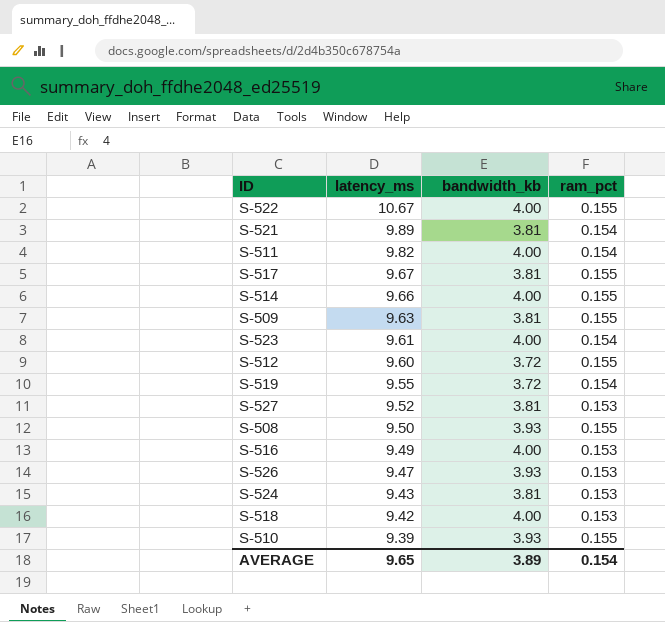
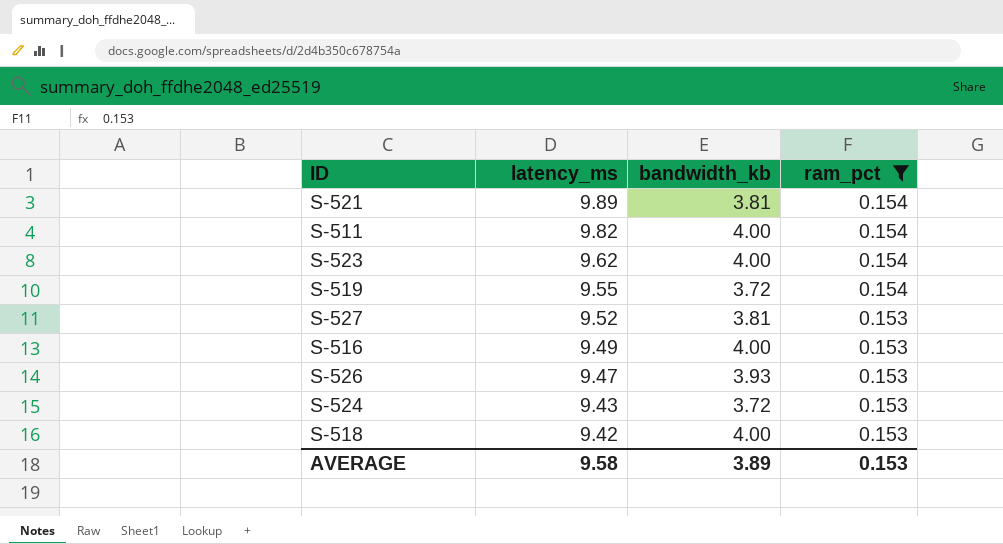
filter: none -> ram_pct != 0.155
S-523 | latency_ms: 9.61 -> 9.62
S-524 | bandwidth_kb: 3.81 -> 3.72
AVERAGE | latency_ms: 9.65 -> 9.58
AVERAGE | ram_pct: 0.154 -> 0.153

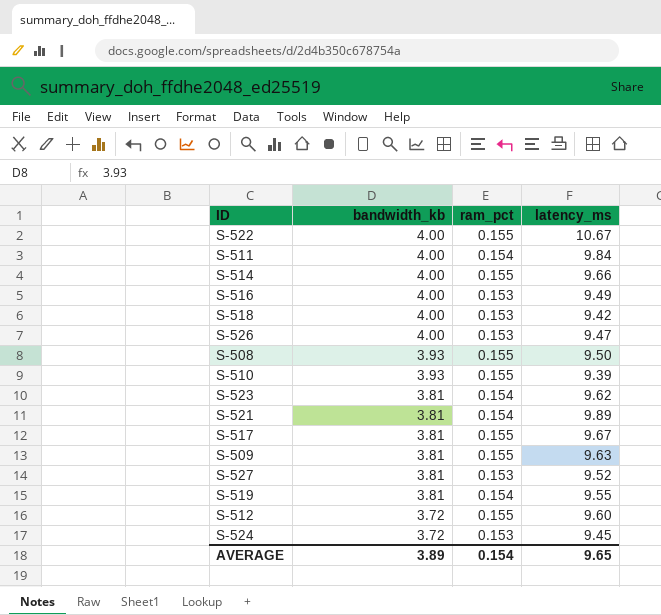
filter: ram_pct != 0.155 -> none
row order: latency_ms descending -> bandwidth_kb descending
column latency_ms | position: 2 -> 4
S-511 | latency_ms: 9.82 -> 9.84
S-526 | bandwidth_kb: 3.93 -> 4.00
S-523 | bandwidth_kb: 4.00 -> 3.81
S-519 | bandwidth_kb: 3.72 -> 3.81
S-524 | latency_ms: 9.43 -> 9.45
AVERAGE | ram_pct: 0.153 -> 0.154
AVERAGE | latency_ms: 9.58 -> 9.65

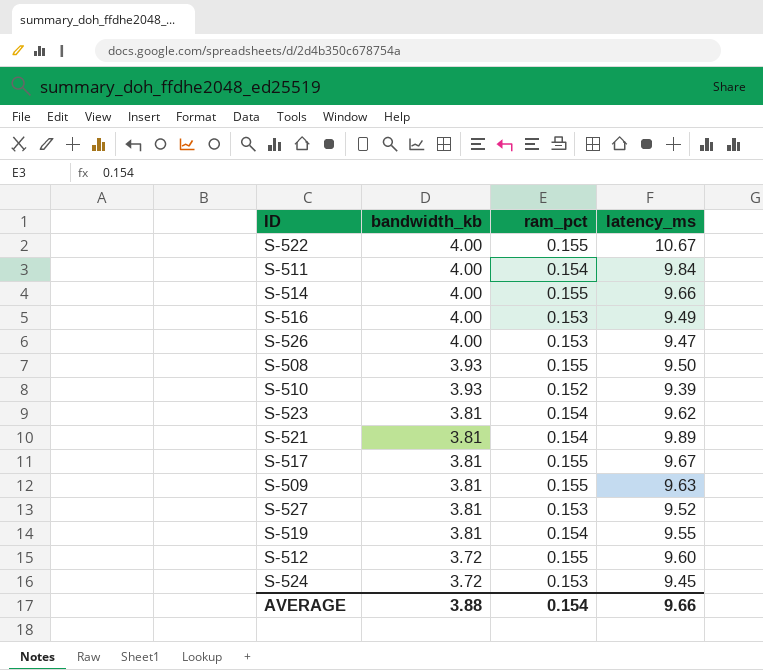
row S-518: 4.00 | 0.153 | 9.42 -> none
S-510 | ram_pct: 0.155 -> 0.152
AVERAGE | bandwidth_kb: 3.89 -> 3.88
AVERAGE | latency_ms: 9.65 -> 9.66

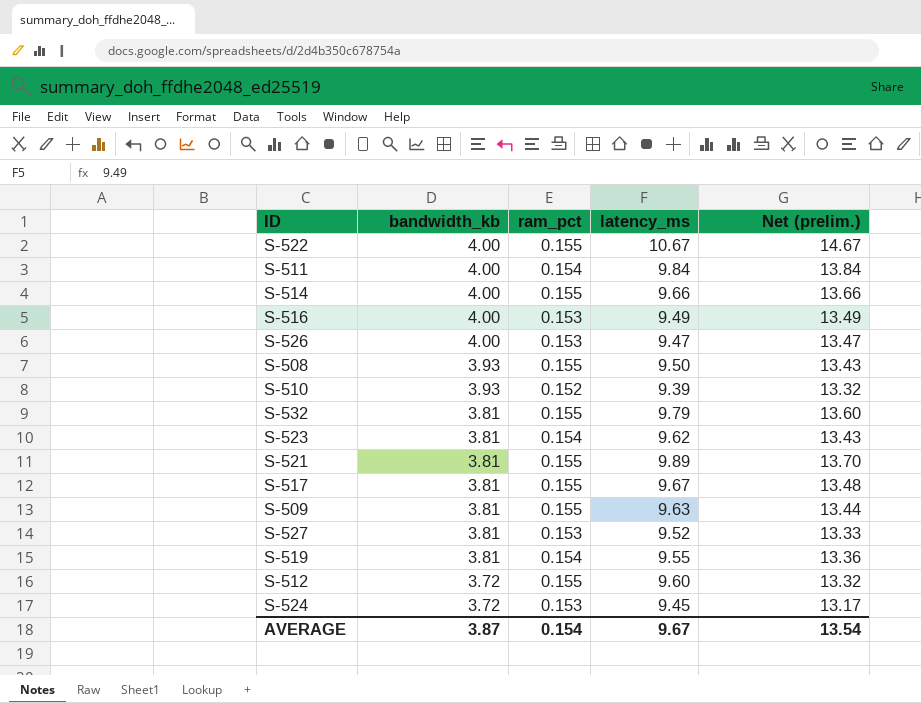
column Net (prelim.) | formula: none -> [bandwidth_kb] + [latency_ms]
row S-532: none -> 3.81 | 0.155 | 9.79 | 13.60
S-521 | ram_pct: 0.154 -> 0.155
AVERAGE | bandwidth_kb: 3.88 -> 3.87
AVERAGE | latency_ms: 9.66 -> 9.67

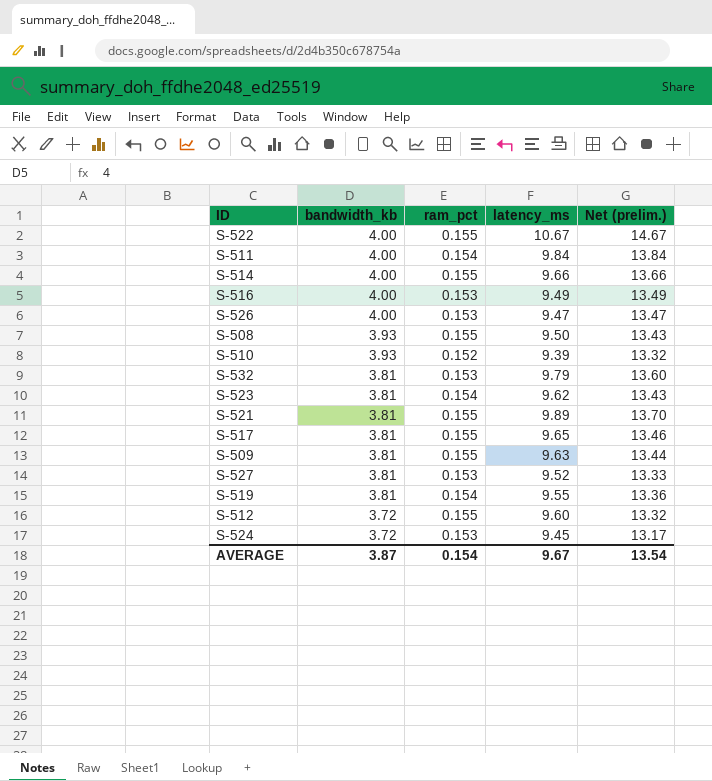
S-532 | ram_pct: 0.155 -> 0.153
S-517 | latency_ms: 9.67 -> 9.65
S-517 | Net (prelim.): 13.48 -> 13.46

